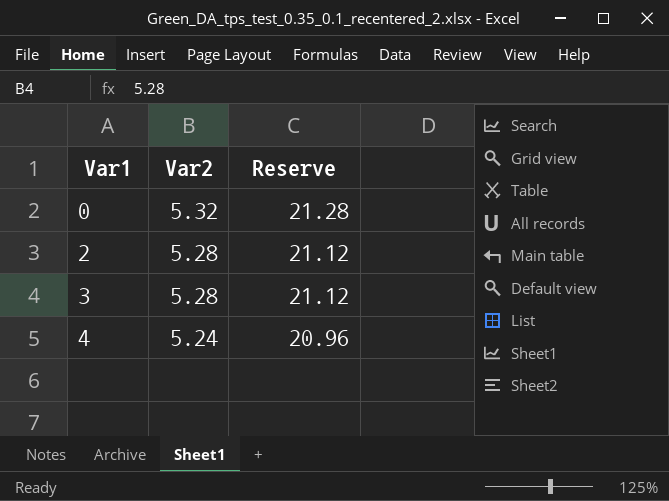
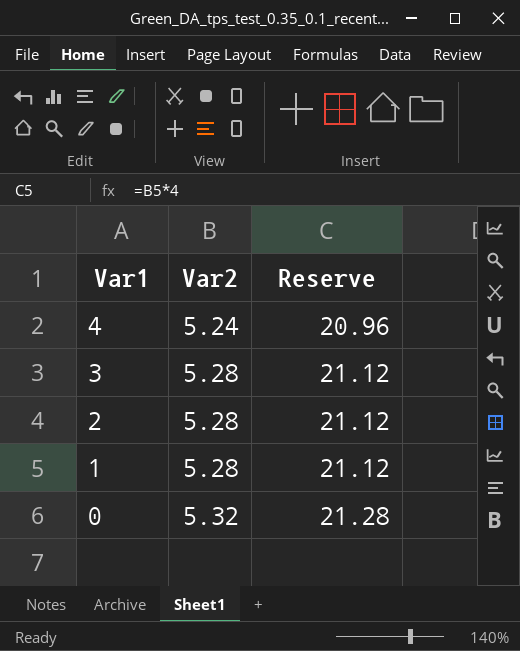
row order: Var1 ascending -> Var1 descending
row 1: none -> 5.28 | 21.12

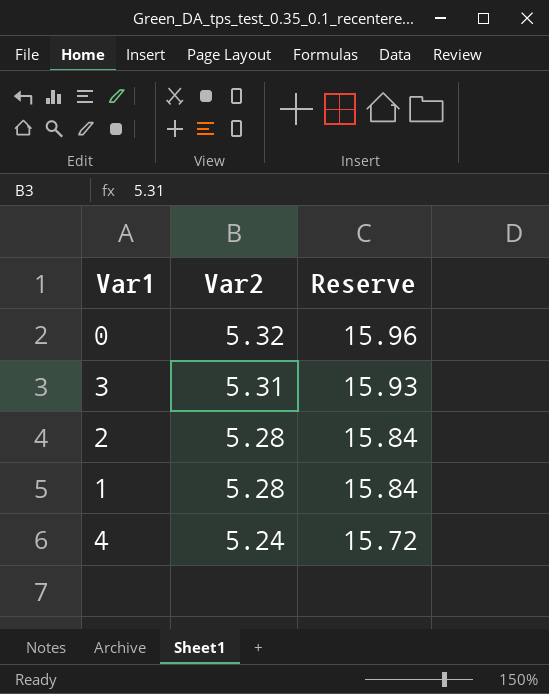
row order: Var1 descending -> Var2 descending
column Reserve | formula: [Var2] * 4 -> [Var2] * 3
3 | Var2: 5.28 -> 5.31

